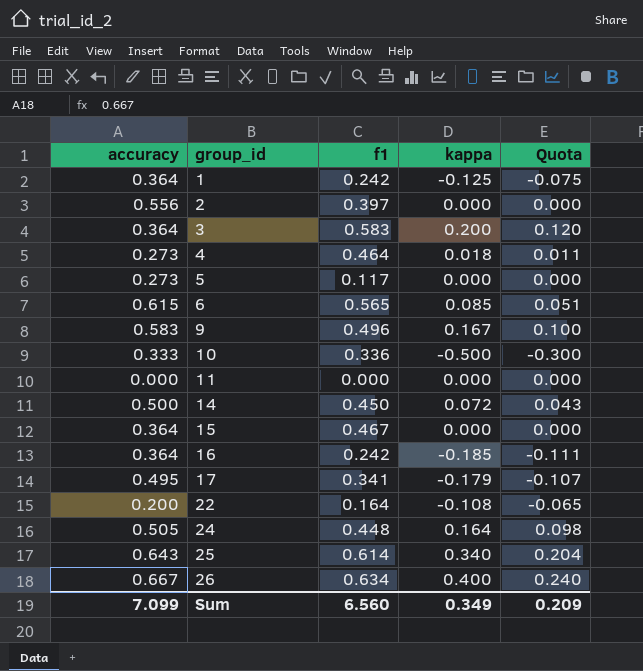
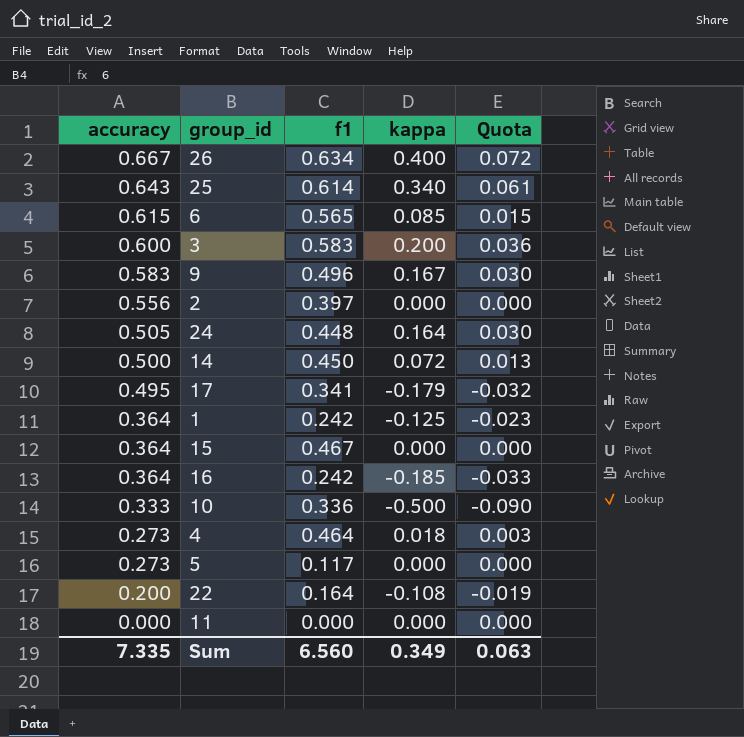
row order: group_id ascending -> accuracy descending
column Quota | formula: [kappa] * 0.6 -> [kappa] * 0.18
3 | accuracy: 0.364 -> 0.600
Sum | accuracy: 7.099 -> 7.335
Sum | Quota: 0.209 -> 0.063

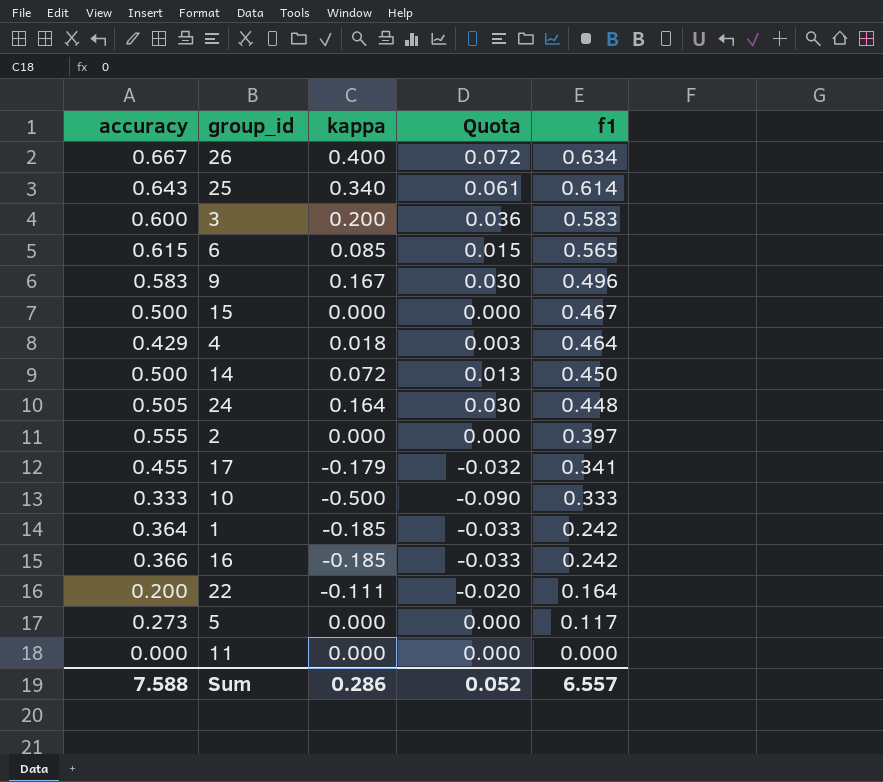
row order: accuracy descending -> f1 descending
column f1 | position: 3 -> 5
15 | accuracy: 0.364 -> 0.500
4 | accuracy: 0.273 -> 0.429
2 | accuracy: 0.556 -> 0.555
17 | accuracy: 0.495 -> 0.455
10 | f1: 0.336 -> 0.333
1 | kappa: -0.125 -> -0.185
1 | Quota: -0.023 -> -0.033
16 | accuracy: 0.364 -> 0.366
22 | kappa: -0.108 -> -0.111
22 | Quota: -0.019 -> -0.020
Sum | accuracy: 7.335 -> 7.588
Sum | kappa: 0.349 -> 0.286
Sum | Quota: 0.063 -> 0.052
Sum | f1: 6.560 -> 6.557

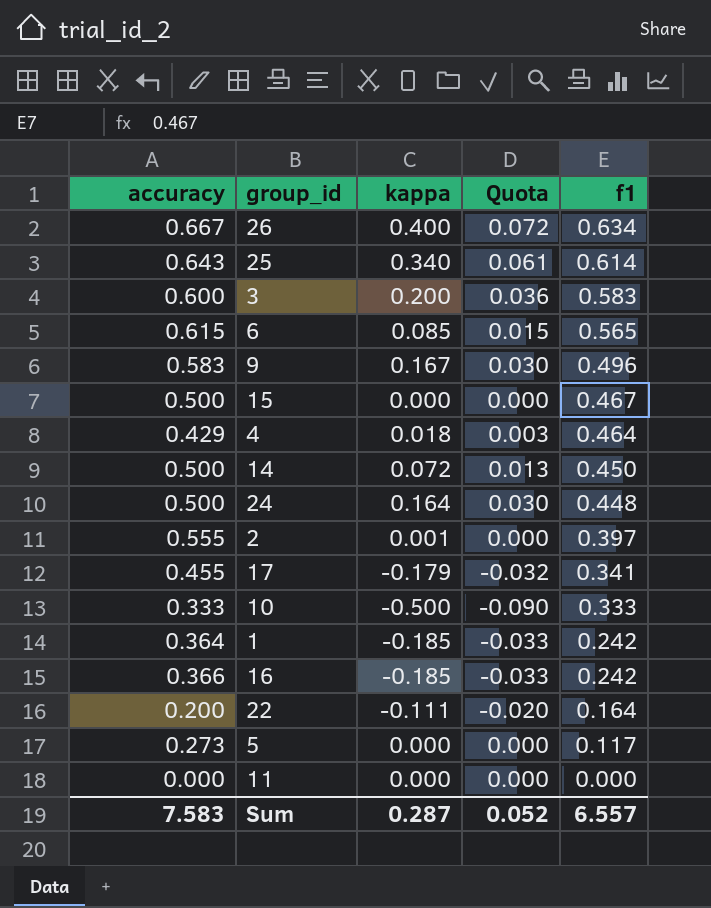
24 | accuracy: 0.505 -> 0.500
2 | kappa: 0.000 -> 0.001
Sum | accuracy: 7.588 -> 7.583
Sum | kappa: 0.286 -> 0.287

